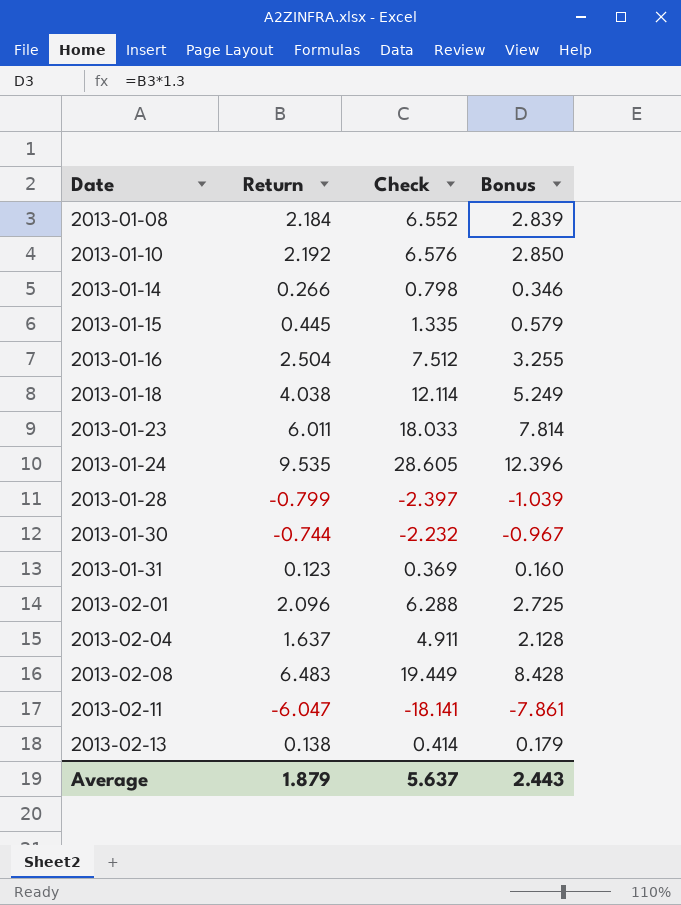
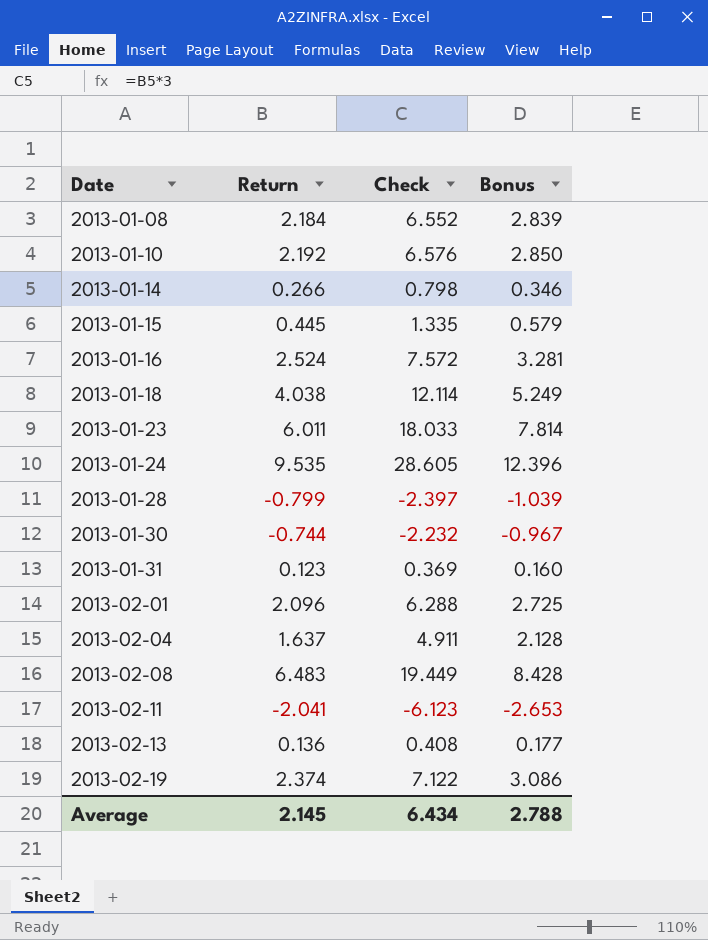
2013-01-16 | Return: 2.504 -> 2.524
2013-01-16 | Check: 7.512 -> 7.572
2013-01-16 | Bonus: 3.255 -> 3.281
2013-02-11 | Return: -6.047 -> -2.041
2013-02-11 | Check: -18.141 -> -6.123
2013-02-11 | Bonus: -7.861 -> -2.653
2013-02-13 | Return: 0.138 -> 0.136
2013-02-13 | Check: 0.414 -> 0.408
2013-02-13 | Bonus: 0.179 -> 0.177
row 2013-02-19: none -> 2.374 | 7.122 | 3.086
Average | Return: 1.879 -> 2.145
Average | Check: 5.637 -> 6.434
Average | Bonus: 2.443 -> 2.788

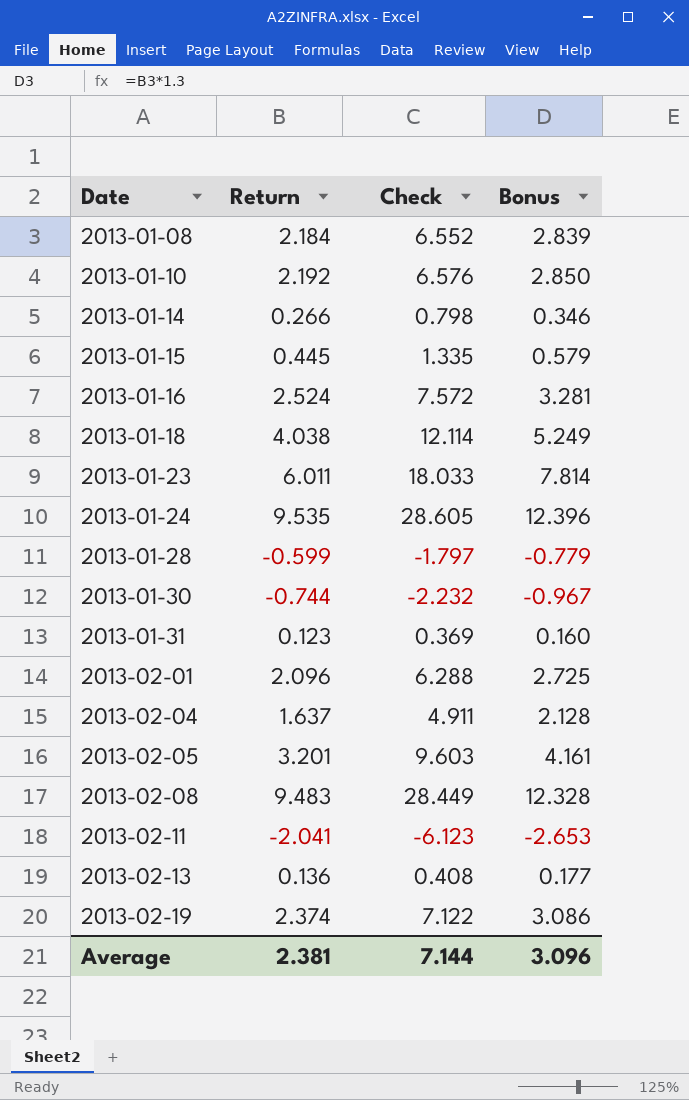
2013-01-28 | Return: -0.799 -> -0.599
2013-01-28 | Check: -2.397 -> -1.797
2013-01-28 | Bonus: -1.039 -> -0.779
row 2013-02-05: none -> 3.201 | 9.603 | 4.161
2013-02-08 | Return: 6.483 -> 9.483
2013-02-08 | Check: 19.449 -> 28.449
2013-02-08 | Bonus: 8.428 -> 12.328
Average | Return: 2.145 -> 2.381
Average | Check: 6.434 -> 7.144
Average | Bonus: 2.788 -> 3.096

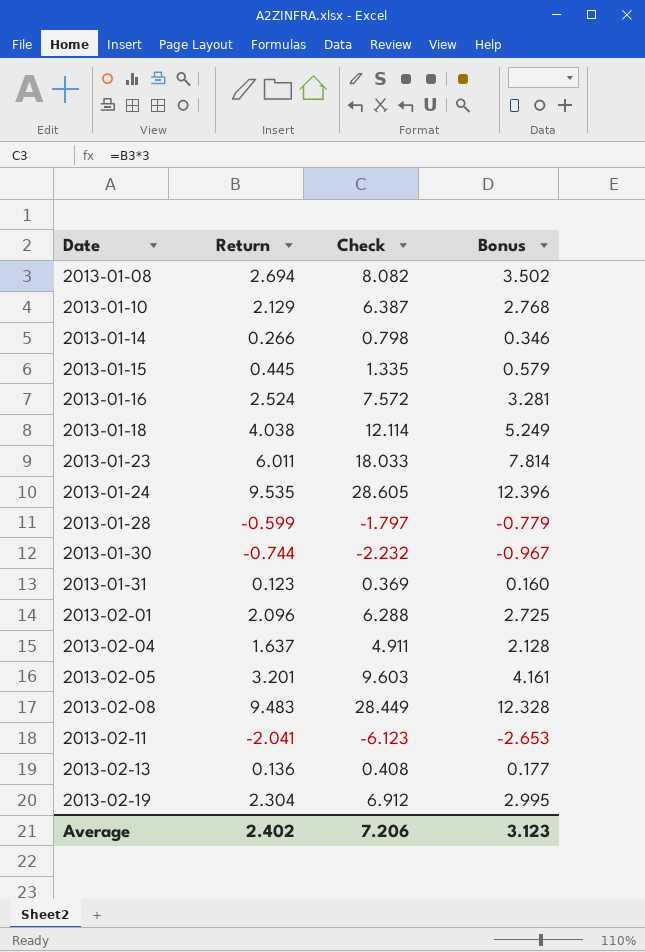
2013-01-08 | Return: 2.184 -> 2.694
2013-01-08 | Check: 6.552 -> 8.082
2013-01-08 | Bonus: 2.839 -> 3.502
2013-01-10 | Return: 2.192 -> 2.129
2013-01-10 | Check: 6.576 -> 6.387
2013-01-10 | Bonus: 2.850 -> 2.768
2013-02-19 | Return: 2.374 -> 2.304
2013-02-19 | Check: 7.122 -> 6.912
2013-02-19 | Bonus: 3.086 -> 2.995
Average | Return: 2.381 -> 2.402
Average | Check: 7.144 -> 7.206
Average | Bonus: 3.096 -> 3.123

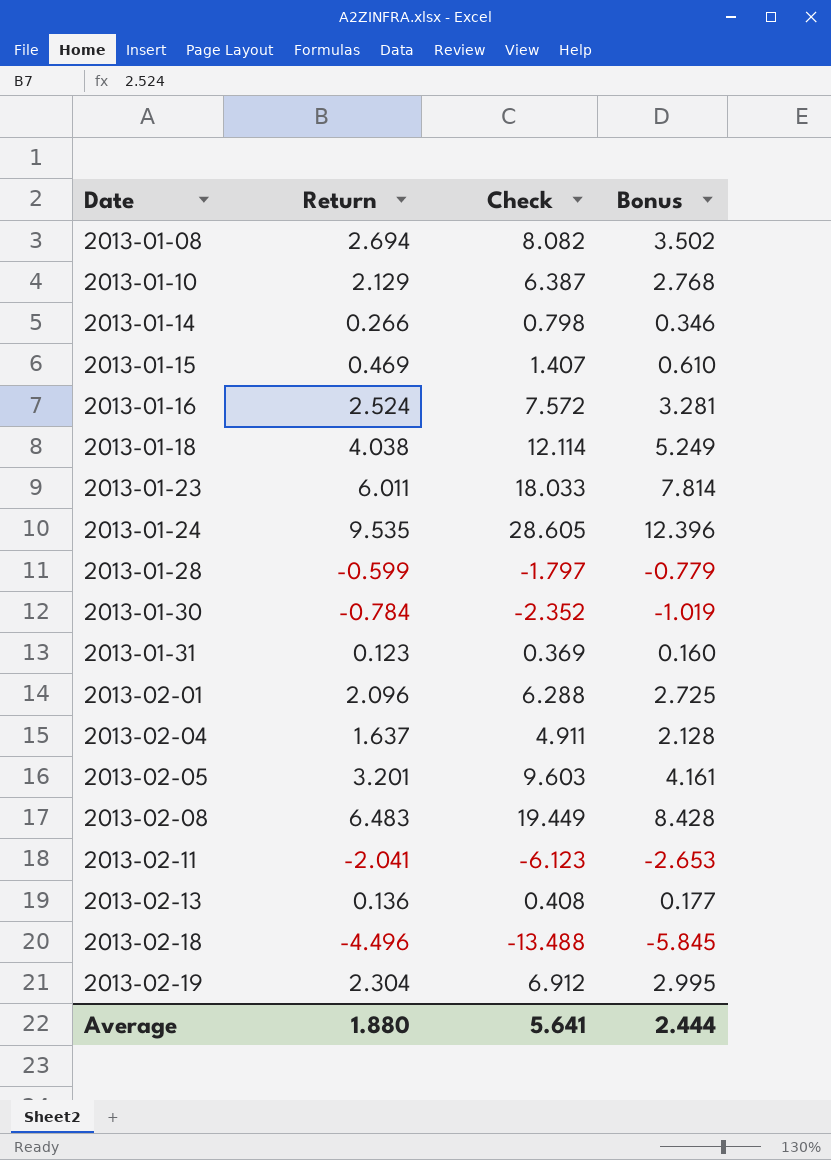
2013-01-15 | Return: 0.445 -> 0.469
2013-01-15 | Check: 1.335 -> 1.407
2013-01-15 | Bonus: 0.579 -> 0.610
2013-01-30 | Return: -0.744 -> -0.784
2013-01-30 | Check: -2.232 -> -2.352
2013-01-30 | Bonus: -0.967 -> -1.019
2013-02-08 | Return: 9.483 -> 6.483
2013-02-08 | Check: 28.449 -> 19.449
2013-02-08 | Bonus: 12.328 -> 8.428
row 2013-02-18: none -> -4.496 | -13.488 | -5.845
Average | Return: 2.402 -> 1.880
Average | Check: 7.206 -> 5.641
Average | Bonus: 3.123 -> 2.444

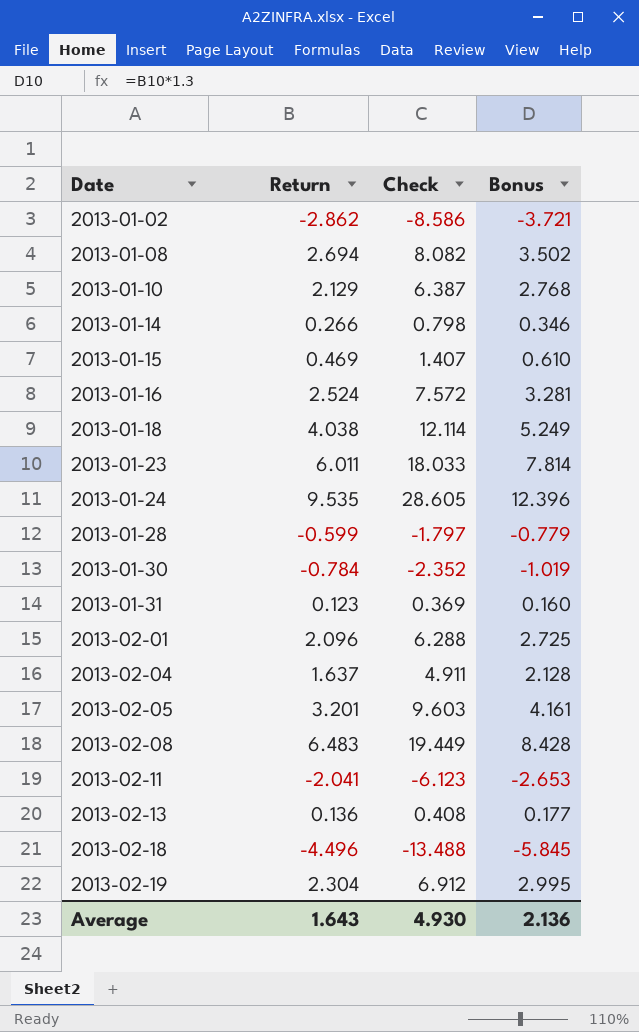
row 2013-01-02: none -> -2.862 | -8.586 | -3.721
Average | Return: 1.880 -> 1.643
Average | Check: 5.641 -> 4.930
Average | Bonus: 2.444 -> 2.136

